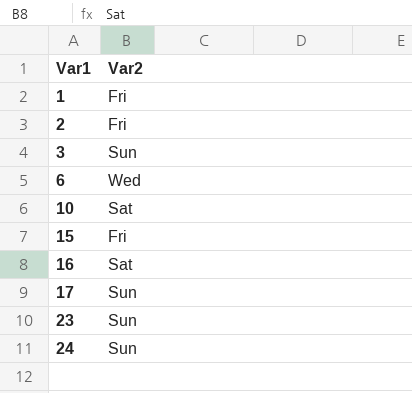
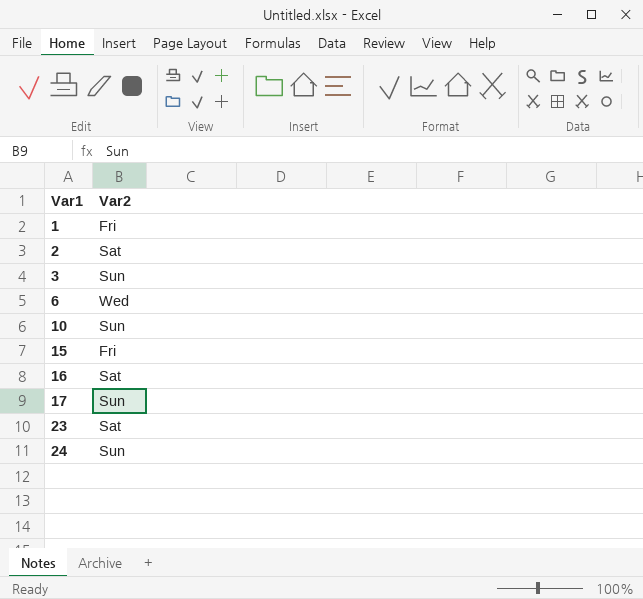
2 | Var2: Fri -> Sat
10 | Var2: Sat -> Sun
23 | Var2: Sun -> Sat

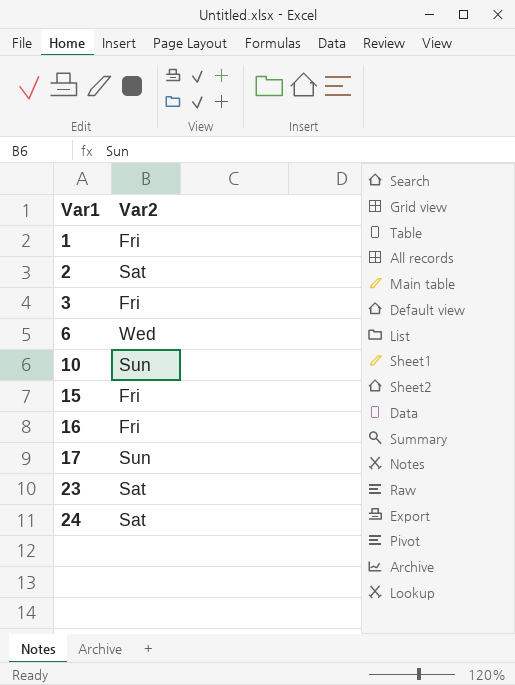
3 | Var2: Sun -> Fri
16 | Var2: Sat -> Fri
24 | Var2: Sun -> Sat

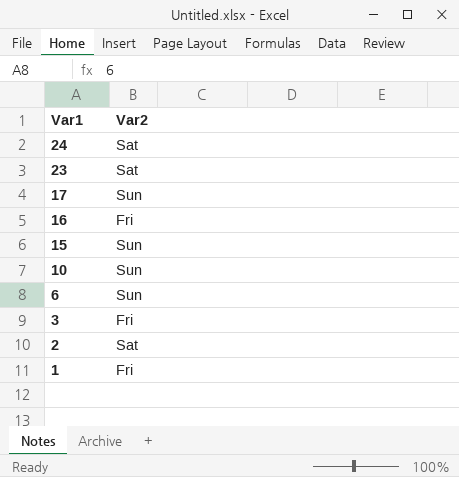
row order: Var1 ascending -> Var1 descending
15 | Var2: Fri -> Sun
6 | Var2: Wed -> Sun

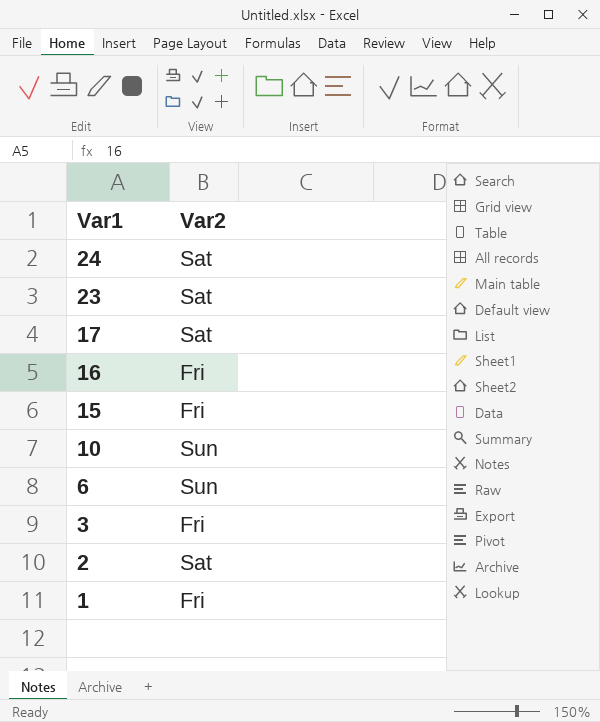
17 | Var2: Sun -> Sat
15 | Var2: Sun -> Fri

